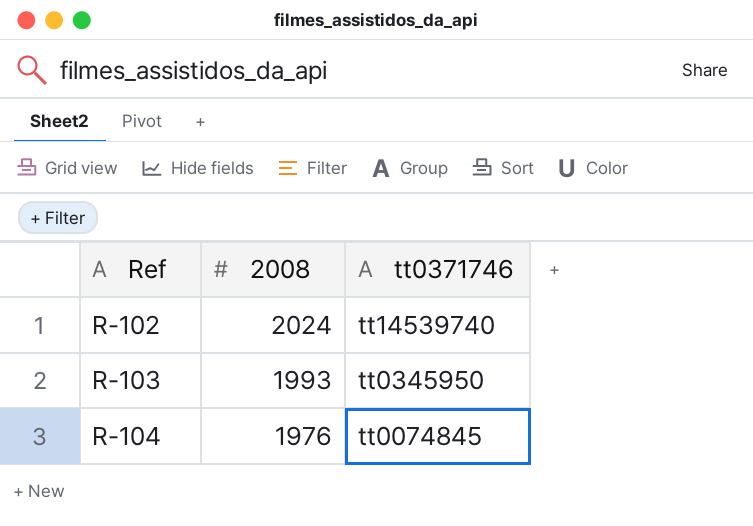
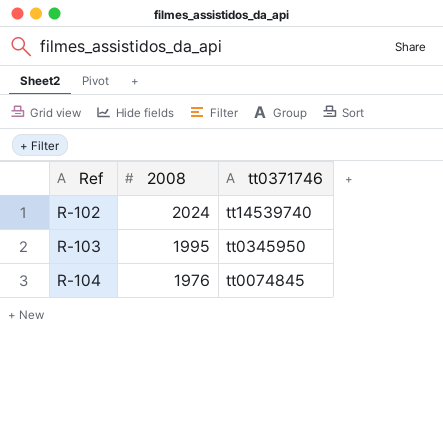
R-103 | 2008: 1993 -> 1995

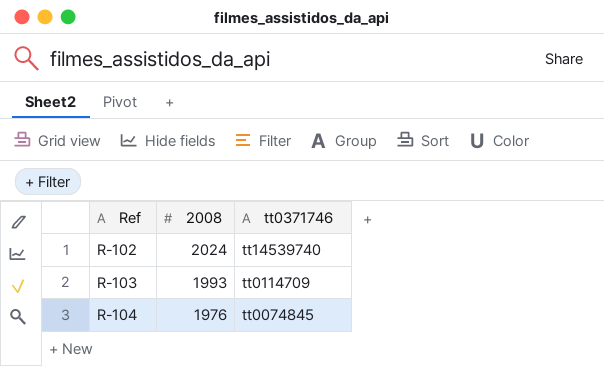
R-103 | 2008: 1995 -> 1993
R-103 | tt0371746: tt0345950 -> tt0114709

